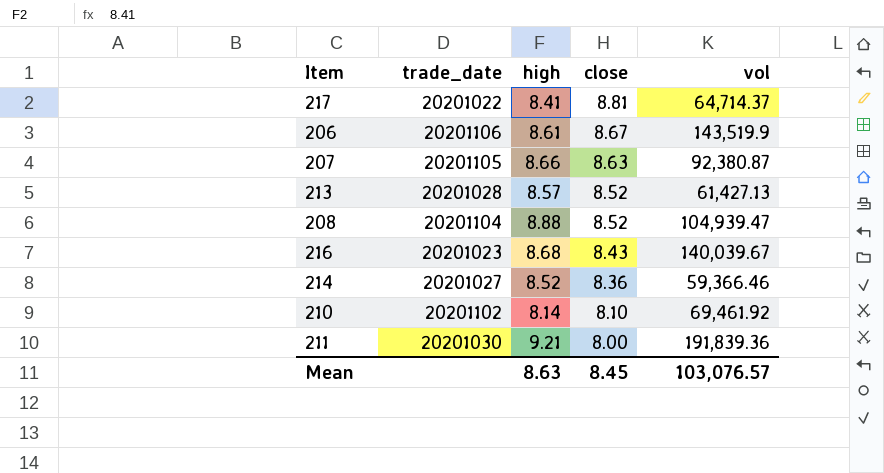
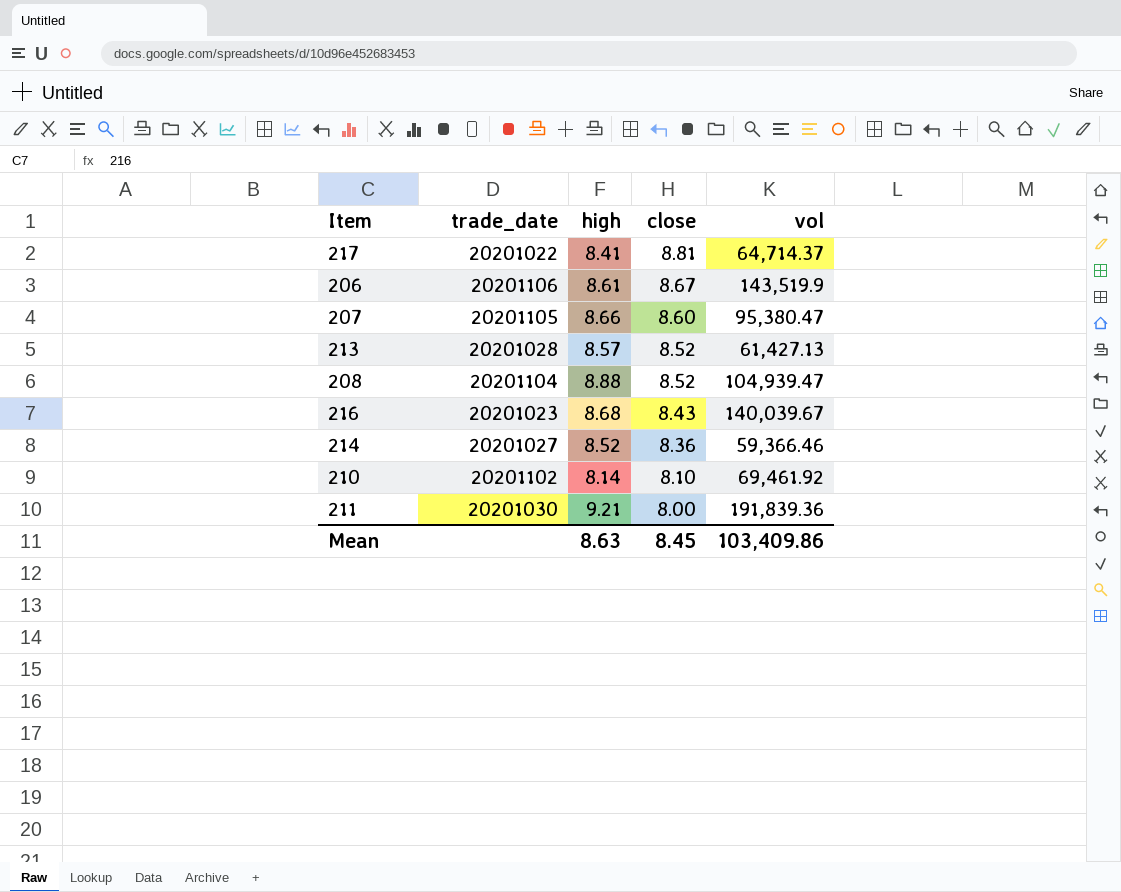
207 | close: 8.63 -> 8.60
207 | vol: 92,380.87 -> 95,380.47
Mean | vol: 103,076.57 -> 103,409.86

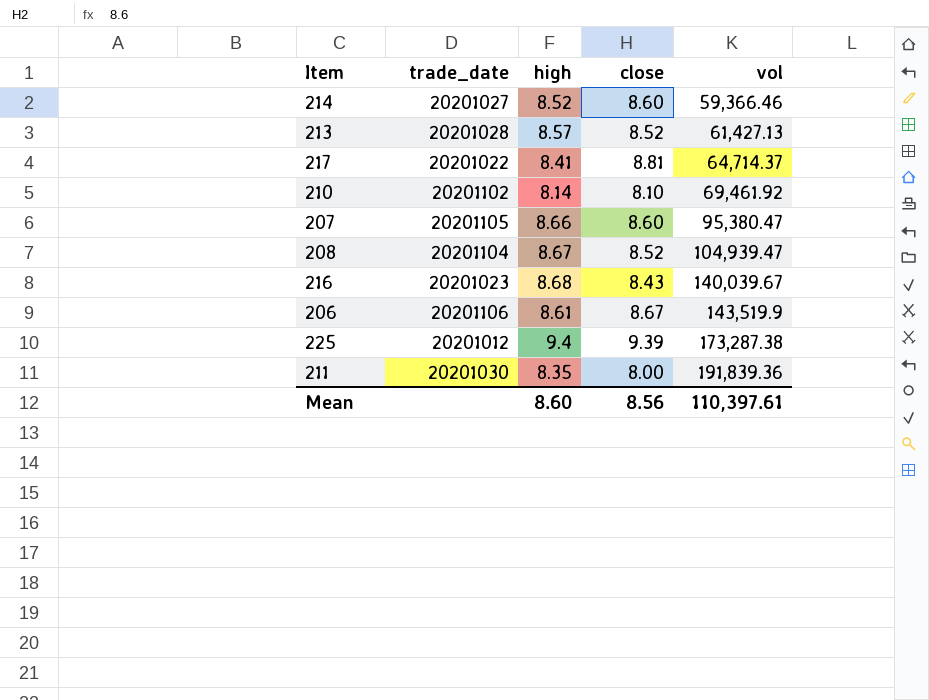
row order: close descending -> vol ascending
214 | close: 8.36 -> 8.60
208 | high: 8.88 -> 8.67
row 225: none -> 20201012 | 9.4 | 9.39 | 173,287.38
211 | high: 9.21 -> 8.35
Mean | high: 8.63 -> 8.60
Mean | close: 8.45 -> 8.56
Mean | vol: 103,409.86 -> 110,397.61

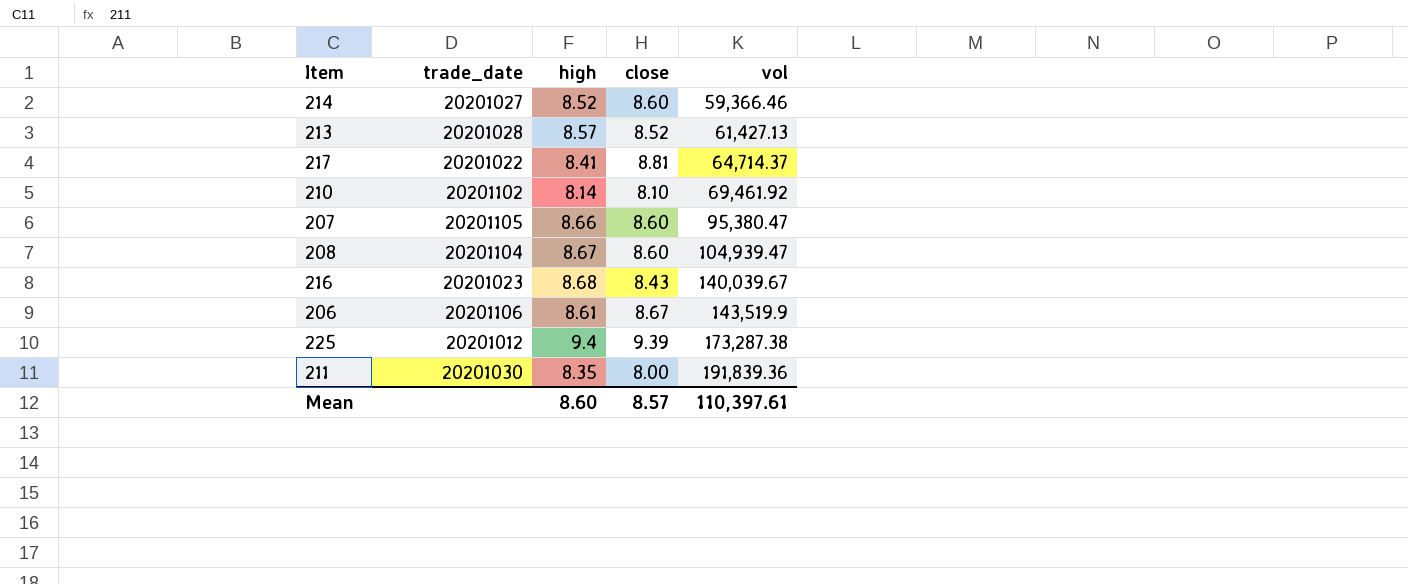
208 | close: 8.52 -> 8.60
Mean | close: 8.56 -> 8.57

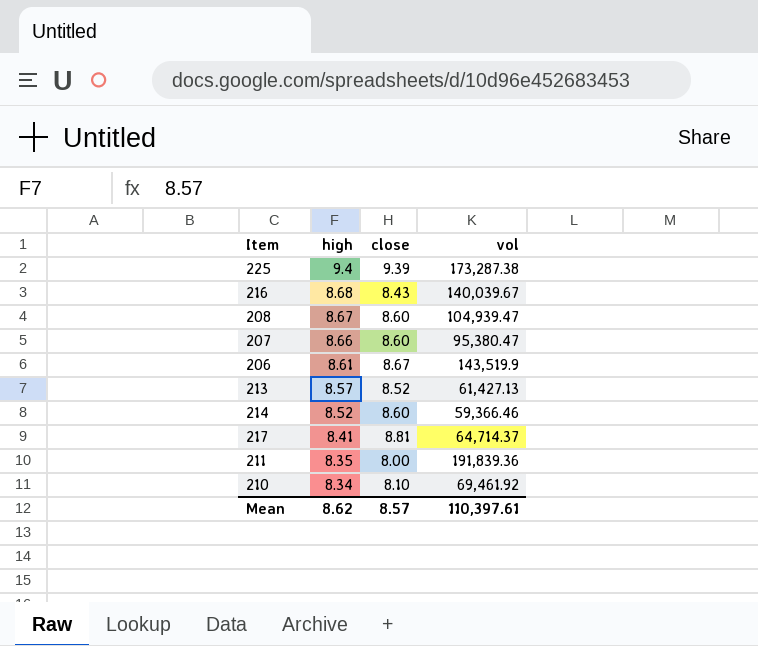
row order: vol ascending -> high descending
column trade_date | position: 2 -> none
210 | high: 8.14 -> 8.34
Mean | high: 8.60 -> 8.62

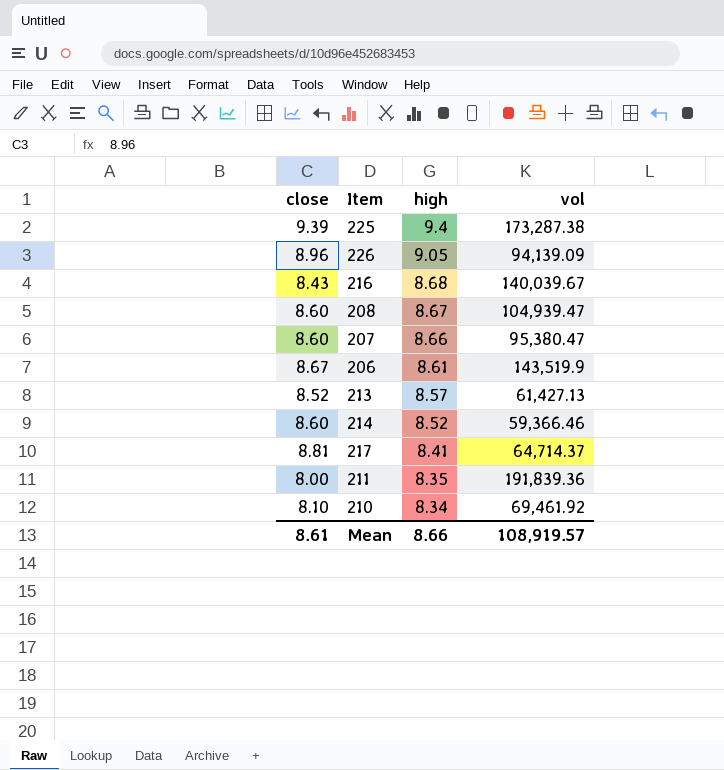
column close | position: 3 -> 1
row 226: none -> 8.96 | 9.05 | 94,139.09
Mean | close: 8.57 -> 8.61
Mean | high: 8.62 -> 8.66
Mean | vol: 110,397.61 -> 108,919.57

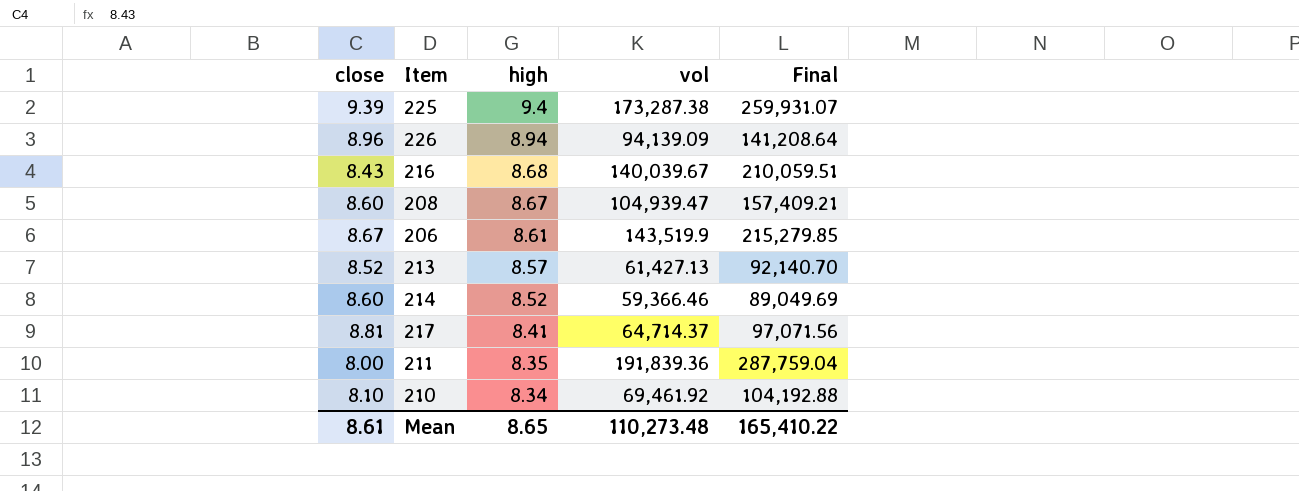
column Final | formula: none -> [vol] * 1.5
row 207: 8.60 | 8.66 | 95,380.47 -> none
226 | high: 9.05 -> 8.94
Mean | high: 8.66 -> 8.65
Mean | vol: 108,919.57 -> 110,273.48

